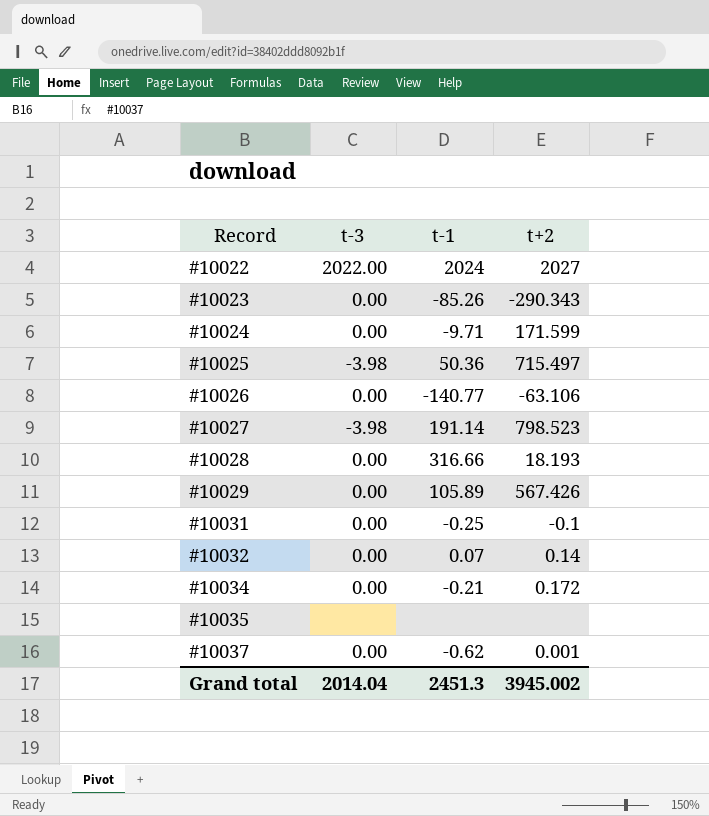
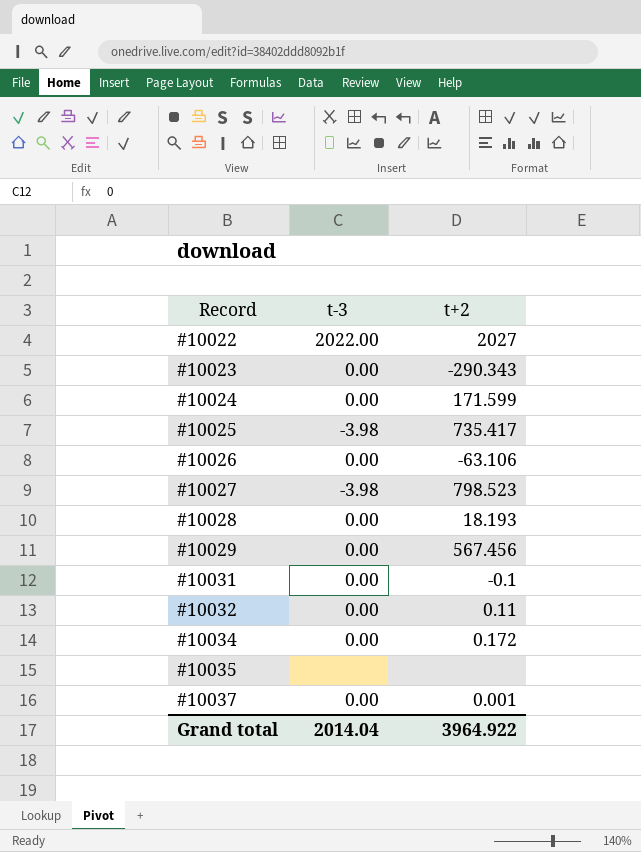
column t-1 | position: 3 -> none
#10025 | t+2: 715.497 -> 735.417
#10029 | t+2: 567.426 -> 567.456
#10032 | t+2: 0.14 -> 0.11
Grand total | t+2: 3945.002 -> 3964.922

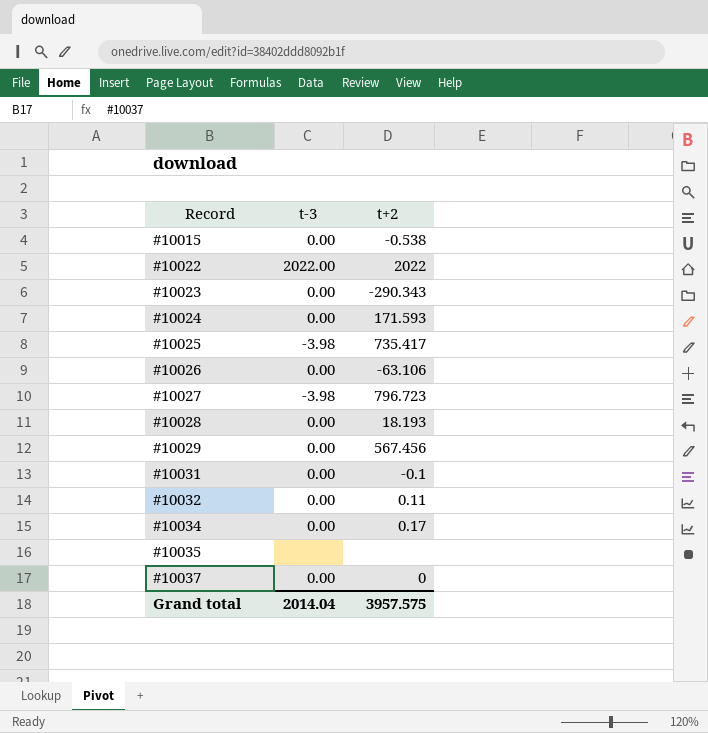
row #10015: none -> 0.00 | -0.538
#10022 | t+2: 2027 -> 2022
#10024 | t+2: 171.599 -> 171.593
#10027 | t+2: 798.523 -> 796.723
#10034 | t+2: 0.172 -> 0.17
#10037 | t+2: 0.001 -> 0
Grand total | t+2: 3964.922 -> 3957.575

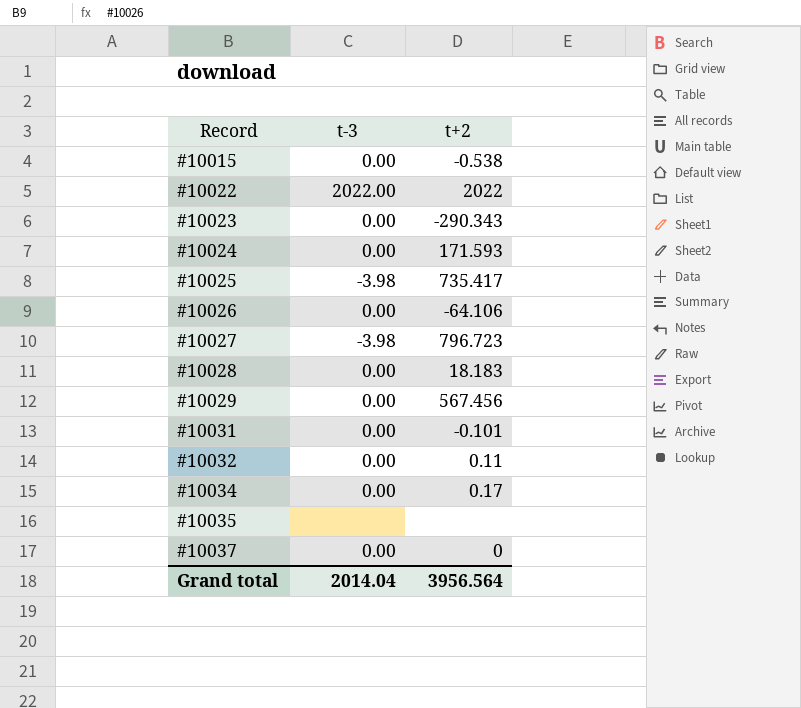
#10026 | t+2: -63.106 -> -64.106
#10028 | t+2: 18.193 -> 18.183
#10031 | t+2: -0.1 -> -0.101
Grand total | t+2: 3957.575 -> 3956.564

